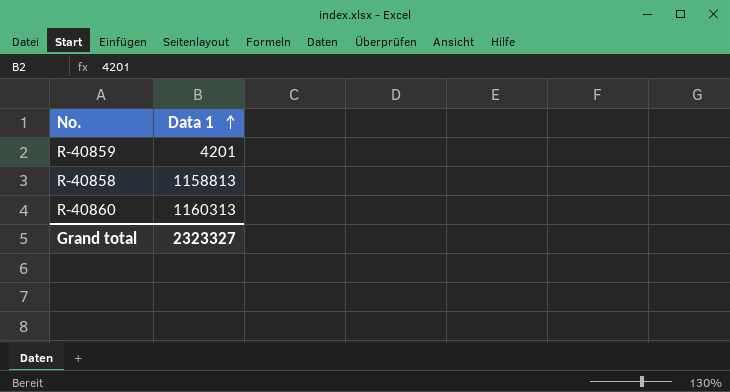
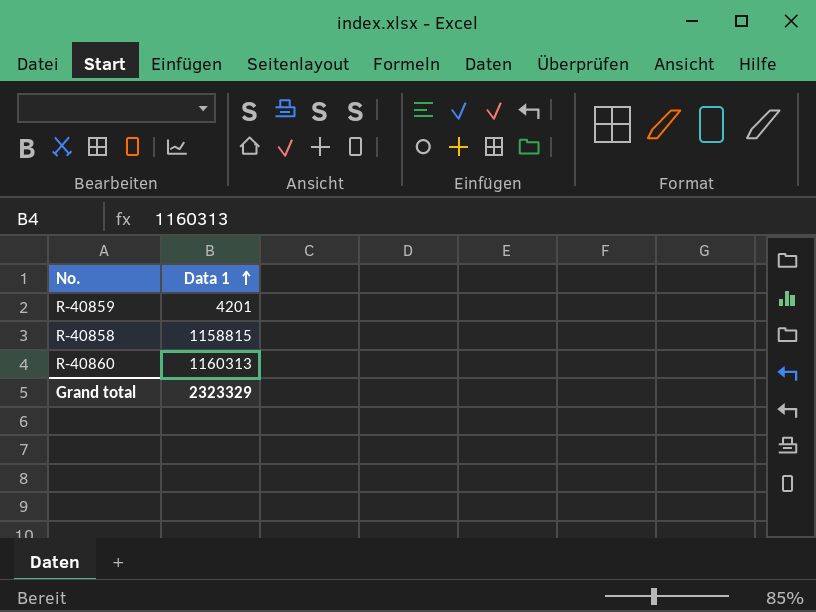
R-40858 | Data 1: 1158813 -> 1158815
Grand total | Data 1: 2323327 -> 2323329

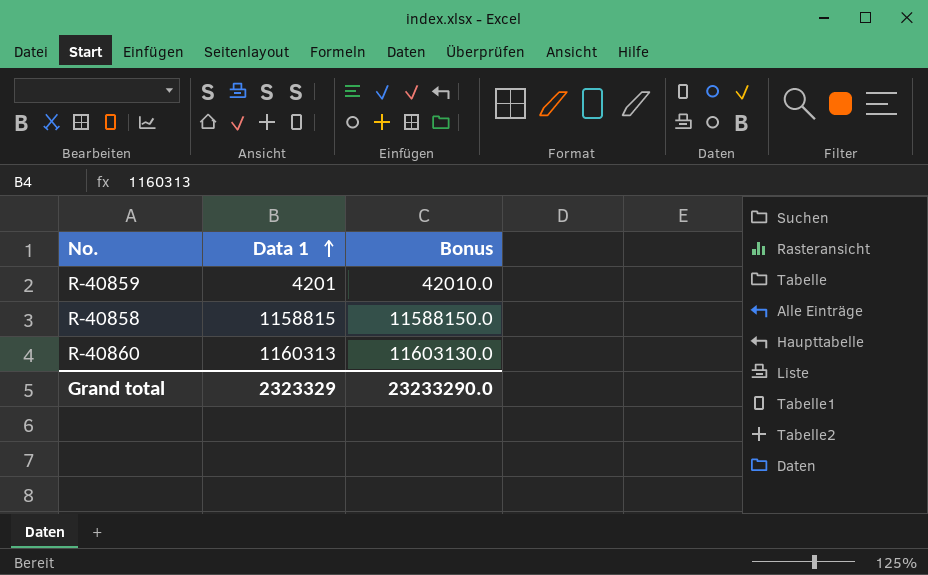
column Bonus | formula: none -> [Data 1] * 10

